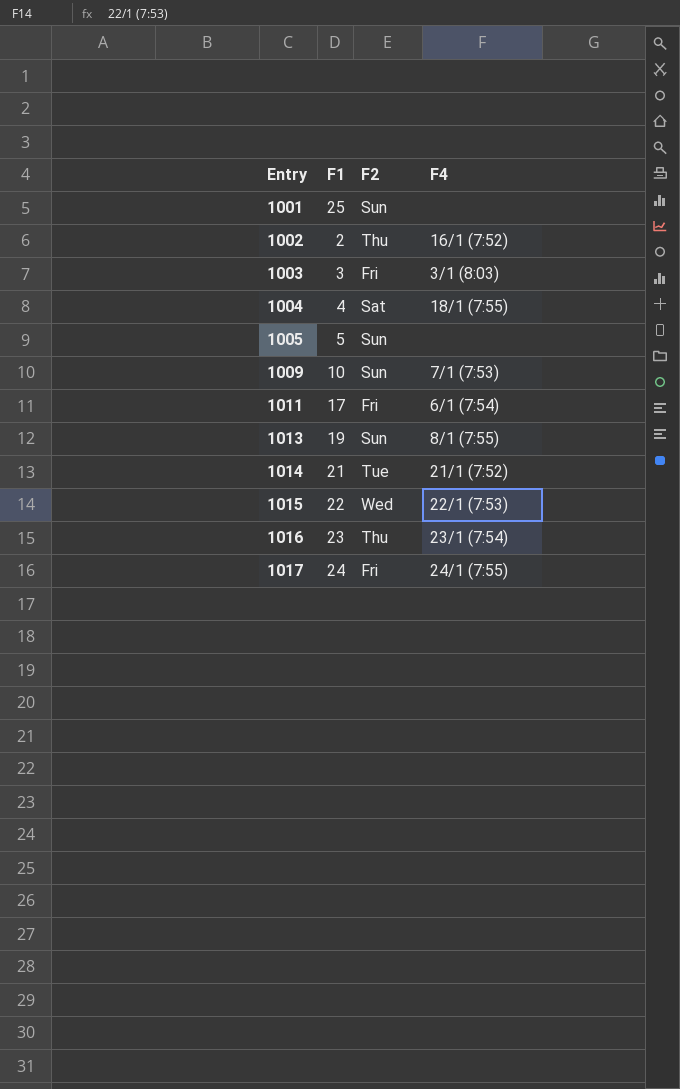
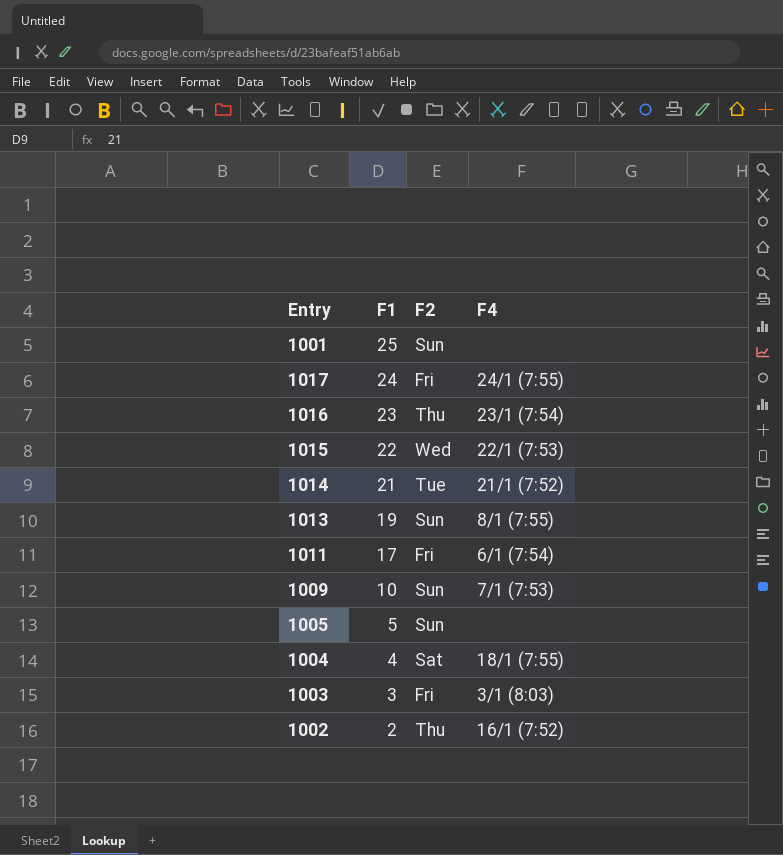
row order: Entry ascending -> F1 descending

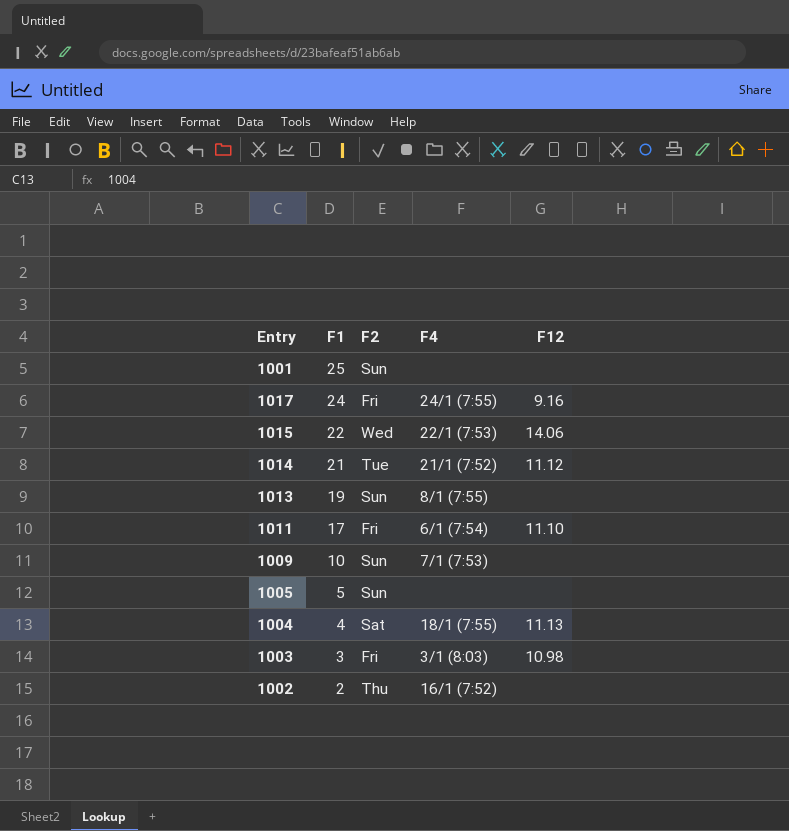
column F12 | position: none -> 5
row 1016: 23 | Thu | 23/1 (7:54) -> none

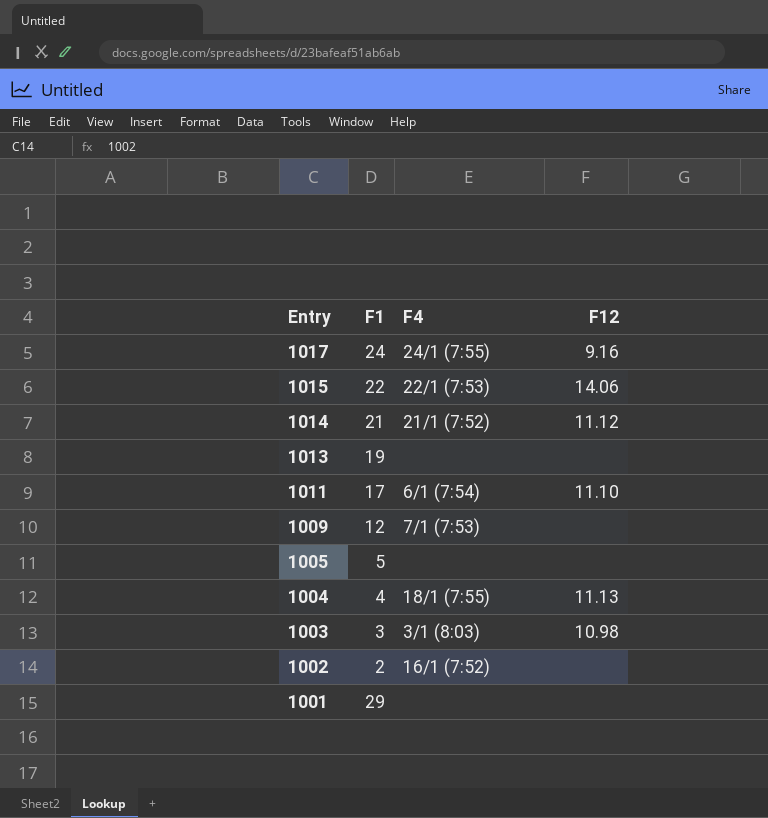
row order: F1 descending -> Entry descending
column F2 | position: 3 -> none
1013 | F4: 8/1 (7:55) -> none
1009 | F1: 10 -> 12
1001 | F1: 25 -> 29

